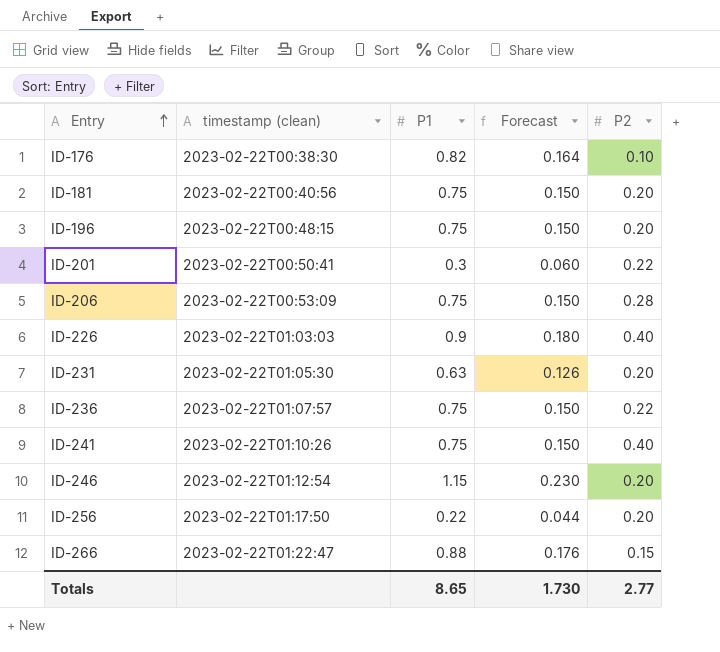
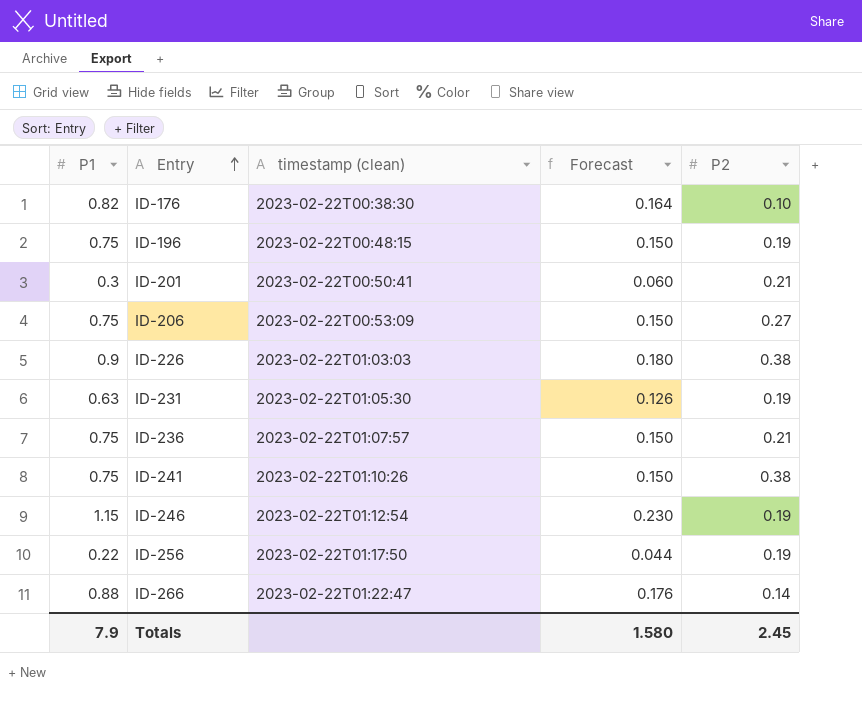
column P1 | position: 3 -> 1
row ID-181: 2023-02-22T00:40:56 | 0.75 | 0.150 | 0.20 -> none
ID-196 | P2: 0.20 -> 0.19
ID-201 | P2: 0.22 -> 0.21
ID-206 | P2: 0.28 -> 0.27
ID-226 | P2: 0.40 -> 0.38
ID-231 | P2: 0.20 -> 0.19
ID-236 | P2: 0.22 -> 0.21
ID-241 | P2: 0.40 -> 0.38
ID-246 | P2: 0.20 -> 0.19
ID-256 | P2: 0.20 -> 0.19
ID-266 | P2: 0.15 -> 0.14
Totals | P1: 8.65 -> 7.9
Totals | Forecast: 1.730 -> 1.580
Totals | P2: 2.77 -> 2.45

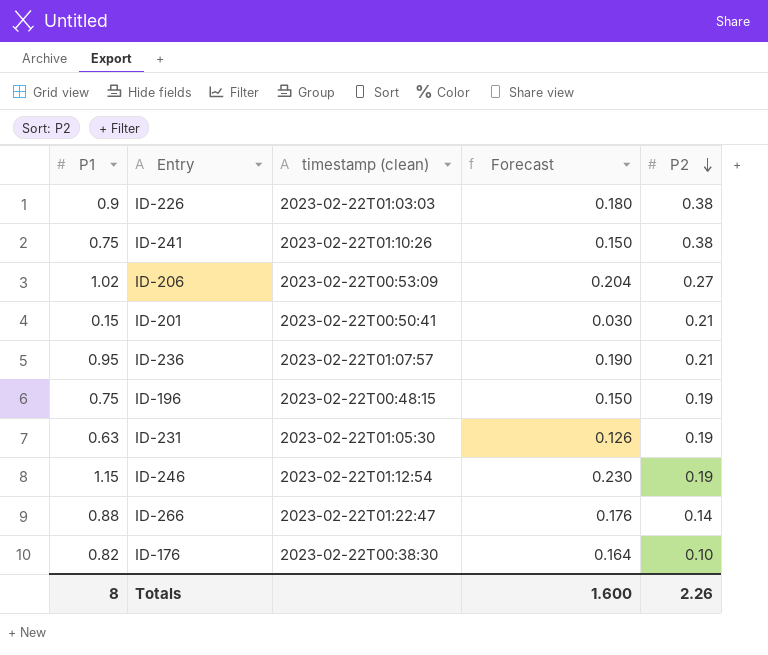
row order: Entry ascending -> P2 descending
row ID-256: 0.22 | 2023-02-22T01:17:50 | 0.044 | 0.19 -> none
ID-206 | P1: 0.75 -> 1.02
ID-206 | Forecast: 0.150 -> 0.204
ID-201 | P1: 0.3 -> 0.15
ID-201 | Forecast: 0.060 -> 0.030
ID-236 | P1: 0.75 -> 0.95
ID-236 | Forecast: 0.150 -> 0.190
Totals | P1: 7.9 -> 8
Totals | Forecast: 1.580 -> 1.600
Totals | P2: 2.45 -> 2.26

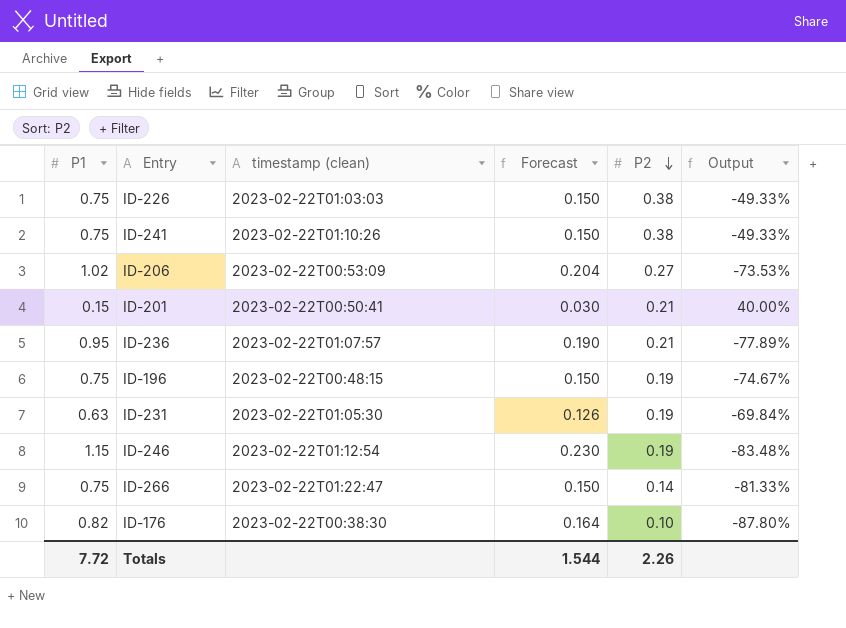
column Output | formula: none -> ([P2] - [P1]) / [P1]
ID-226 | P1: 0.9 -> 0.75
ID-226 | Forecast: 0.180 -> 0.150
ID-266 | P1: 0.88 -> 0.75
ID-266 | Forecast: 0.176 -> 0.150
Totals | P1: 8 -> 7.72
Totals | Forecast: 1.600 -> 1.544

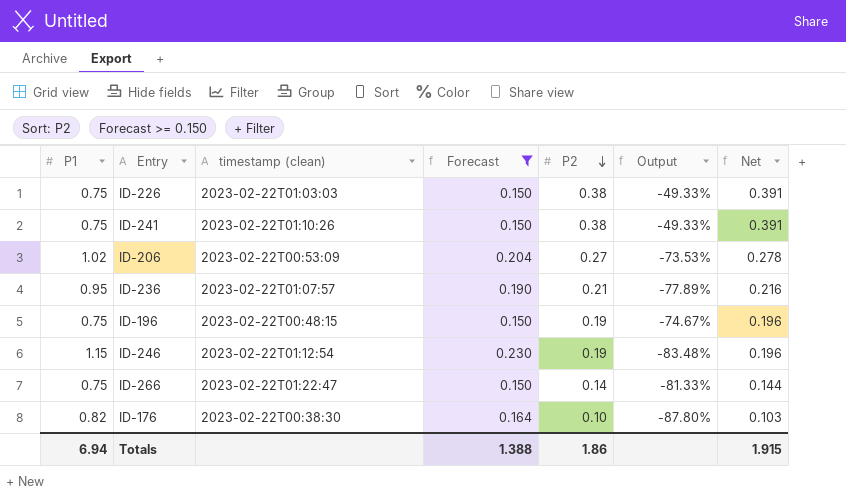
filter: none -> Forecast >= 0.150
column Net | formula: none -> [P2] * 1.03
Totals | P1: 7.72 -> 6.94
Totals | Forecast: 1.544 -> 1.388
Totals | P2: 2.26 -> 1.86

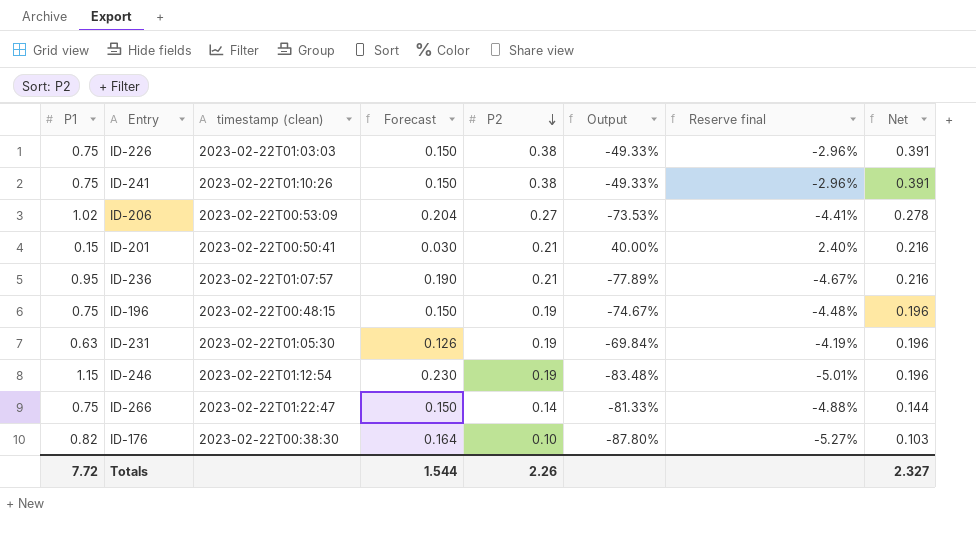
filter: Forecast >= 0.150 -> none
column Reserve final | formula: none -> [Output] * 0.06
Totals | P1: 6.94 -> 7.72
Totals | Forecast: 1.388 -> 1.544
Totals | P2: 1.86 -> 2.26
Totals | Net: 1.915 -> 2.327

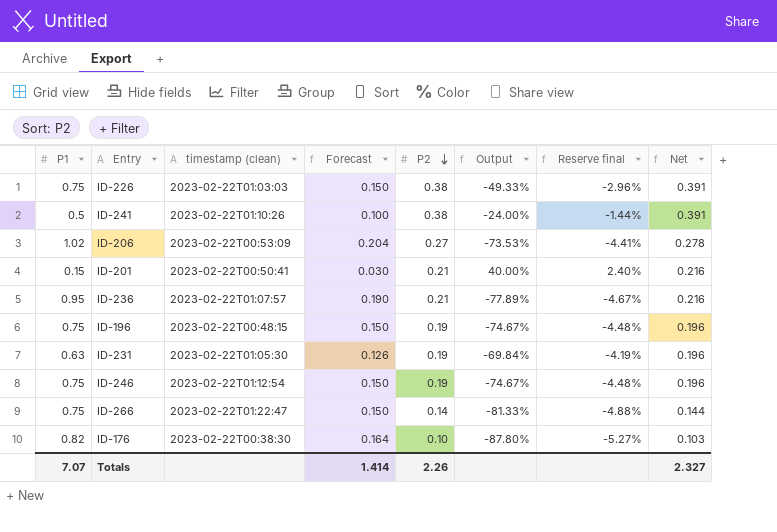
ID-241 | P1: 0.75 -> 0.5
ID-241 | Forecast: 0.150 -> 0.100
ID-241 | Output: -49.33% -> -24.00%
ID-241 | Reserve final: -2.96% -> -1.44%
ID-246 | P1: 1.15 -> 0.75
ID-246 | Forecast: 0.230 -> 0.150
ID-246 | Output: -83.48% -> -74.67%
ID-246 | Reserve final: -5.01% -> -4.48%
Totals | P1: 7.72 -> 7.07
Totals | Forecast: 1.544 -> 1.414

